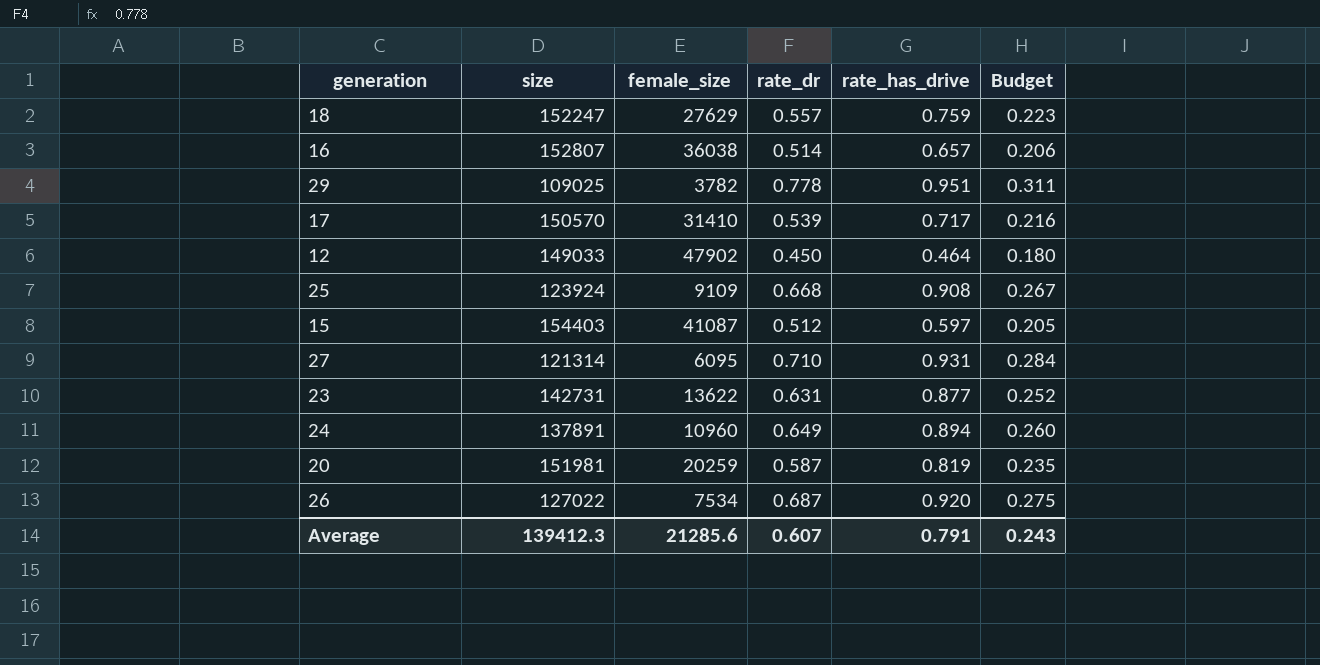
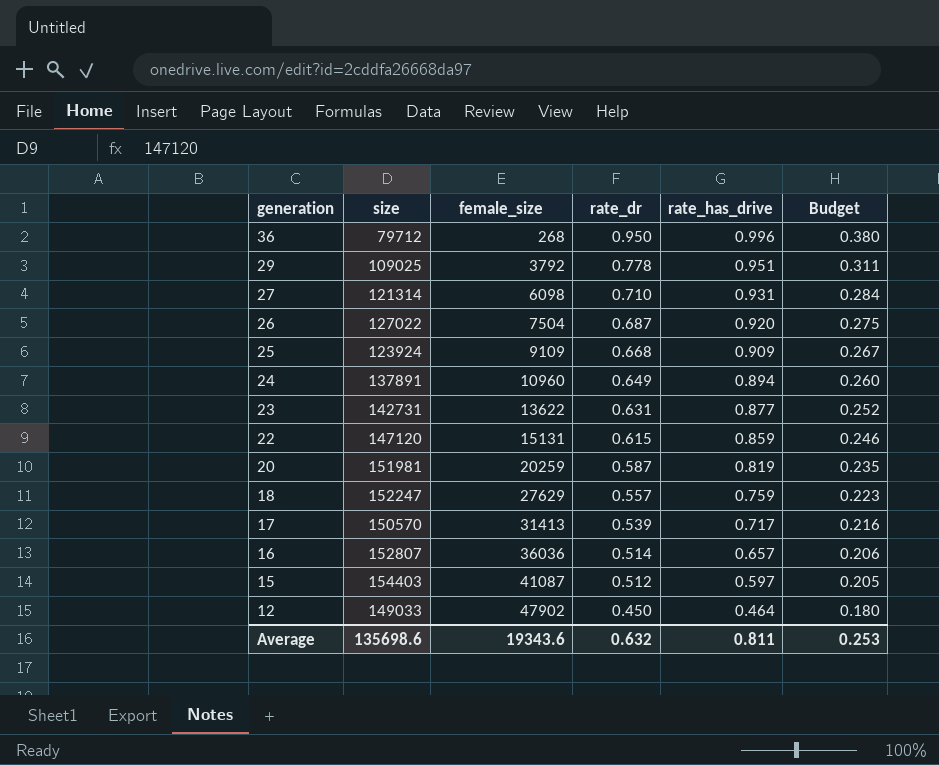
row order: none -> generation descending
row 36: none -> 79712 | 268 | 0.950 | 0.996 | 0.380
29 | female_size: 3782 -> 3792
27 | female_size: 6095 -> 6098
26 | female_size: 7534 -> 7504
25 | rate_has_drive: 0.908 -> 0.909
row 22: none -> 147120 | 15131 | 0.615 | 0.859 | 0.246
17 | female_size: 31410 -> 31413
16 | female_size: 36038 -> 36036
Average | size: 139412.3 -> 135698.6
Average | female_size: 21285.6 -> 19343.6
Average | rate_dr: 0.607 -> 0.632
Average | rate_has_drive: 0.791 -> 0.811
Average | Budget: 0.243 -> 0.253

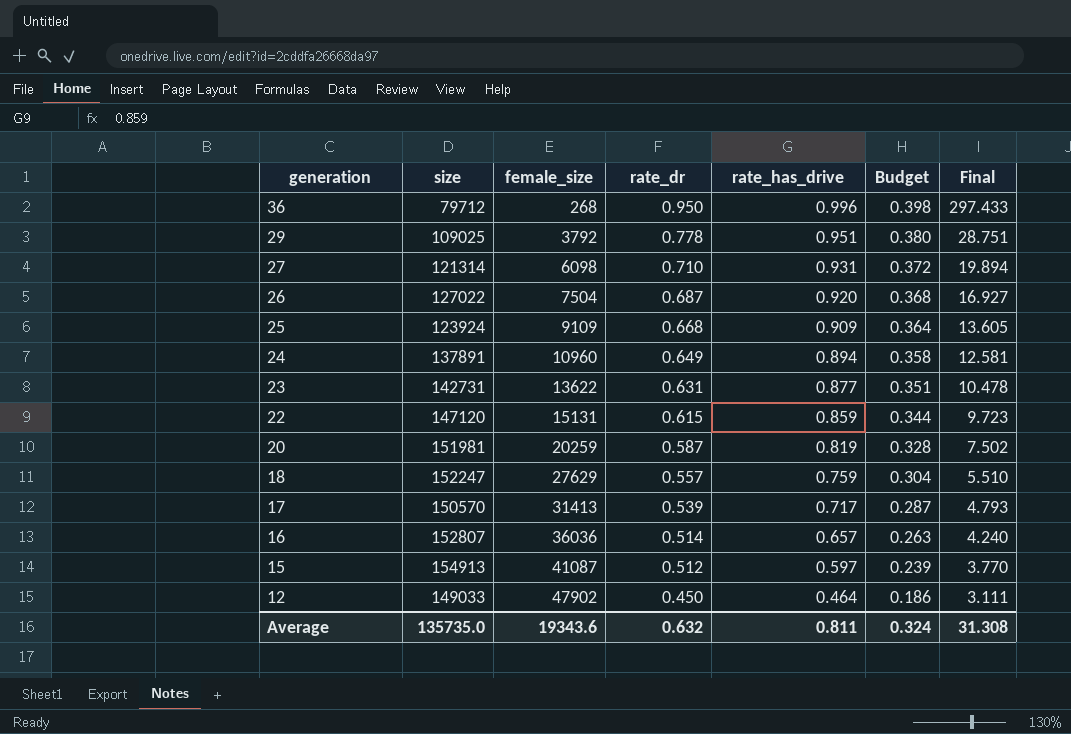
column Budget | formula: [rate_dr] * 0.4 -> [rate_has_drive] * 0.4
column Final | formula: none -> [size] / [female_size]
15 | size: 154403 -> 154913
Average | size: 135698.6 -> 135735.0
Average | Budget: 0.253 -> 0.324

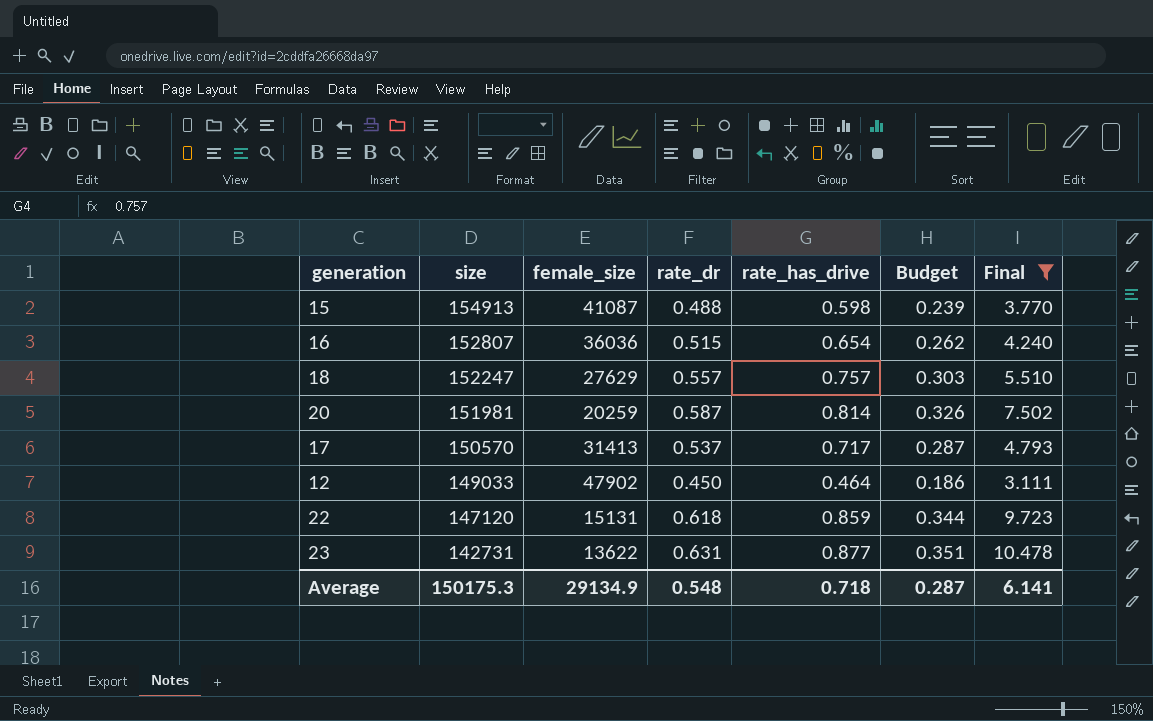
filter: none -> Final <= 10.478
row order: generation descending -> size descending
15 | rate_dr: 0.512 -> 0.488
15 | rate_has_drive: 0.597 -> 0.598
16 | rate_dr: 0.514 -> 0.515
16 | rate_has_drive: 0.657 -> 0.654
16 | Budget: 0.263 -> 0.262
18 | rate_has_drive: 0.759 -> 0.757
18 | Budget: 0.304 -> 0.303
20 | rate_has_drive: 0.819 -> 0.814
20 | Budget: 0.328 -> 0.326
17 | rate_dr: 0.539 -> 0.537
22 | rate_dr: 0.615 -> 0.618
Average | size: 135735.0 -> 150175.3
Average | female_size: 19343.6 -> 29134.9
Average | rate_dr: 0.632 -> 0.548
Average | rate_has_drive: 0.811 -> 0.718
Average | Budget: 0.324 -> 0.287
Average | Final: 31.308 -> 6.141

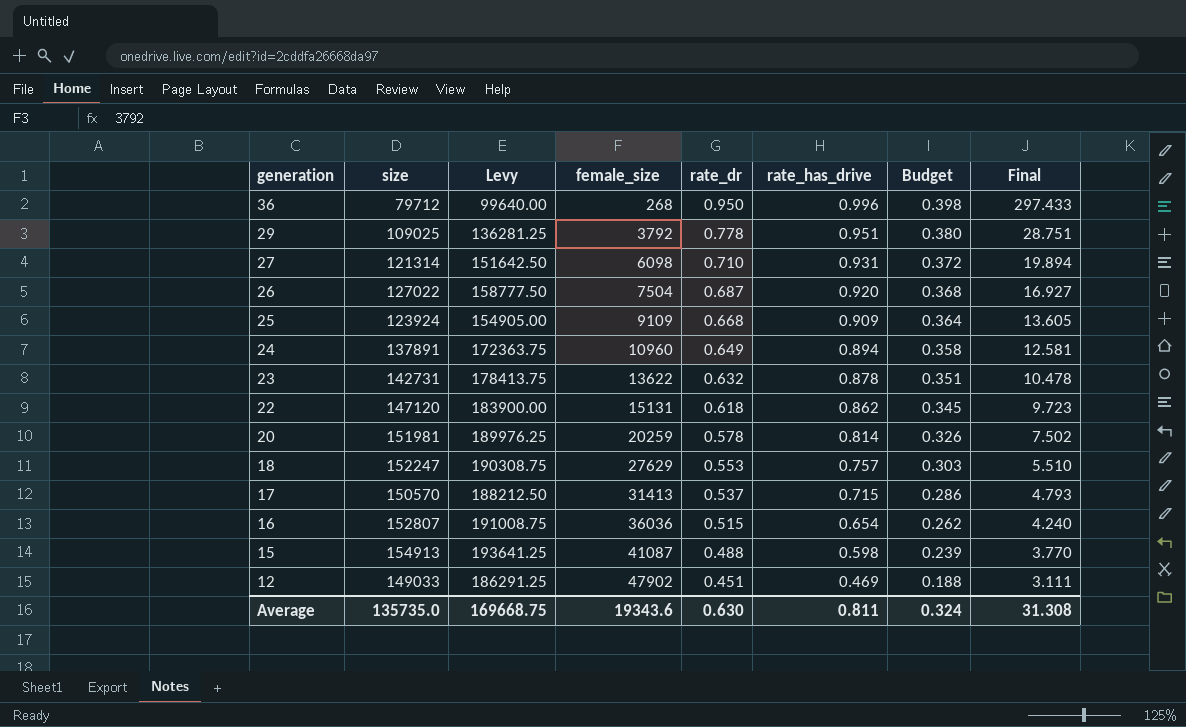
filter: Final <= 10.478 -> none
row order: size descending -> generation descending
column Levy | formula: none -> [size] * 1.25
23 | rate_dr: 0.631 -> 0.632
23 | rate_has_drive: 0.877 -> 0.878
22 | rate_has_drive: 0.859 -> 0.862
22 | Budget: 0.344 -> 0.345
20 | rate_dr: 0.587 -> 0.578
18 | rate_dr: 0.557 -> 0.553
17 | rate_has_drive: 0.717 -> 0.715
17 | Budget: 0.287 -> 0.286
12 | rate_dr: 0.450 -> 0.451
12 | rate_has_drive: 0.464 -> 0.469
12 | Budget: 0.186 -> 0.188
Average | size: 150175.3 -> 135735.0
Average | female_size: 29134.9 -> 19343.6
Average | rate_dr: 0.548 -> 0.630
Average | rate_has_drive: 0.718 -> 0.811
Average | Budget: 0.287 -> 0.324
Average | Final: 6.141 -> 31.308

